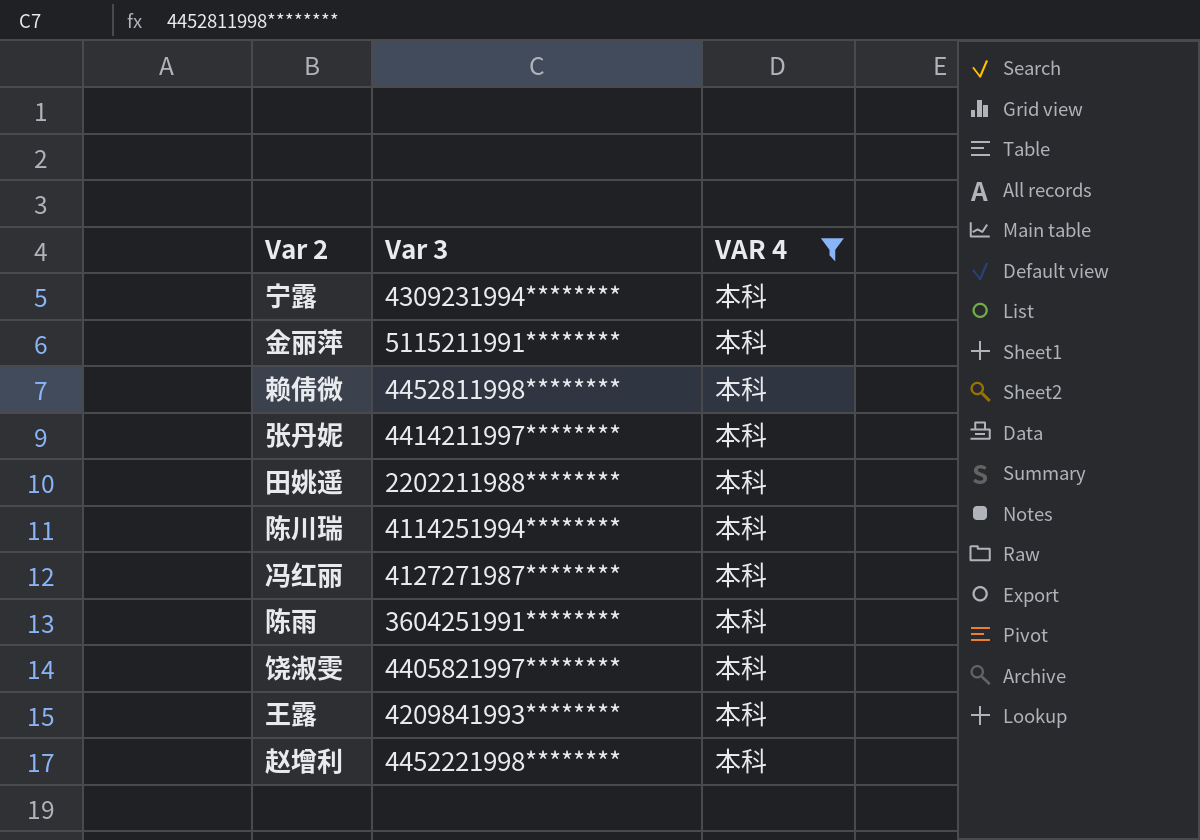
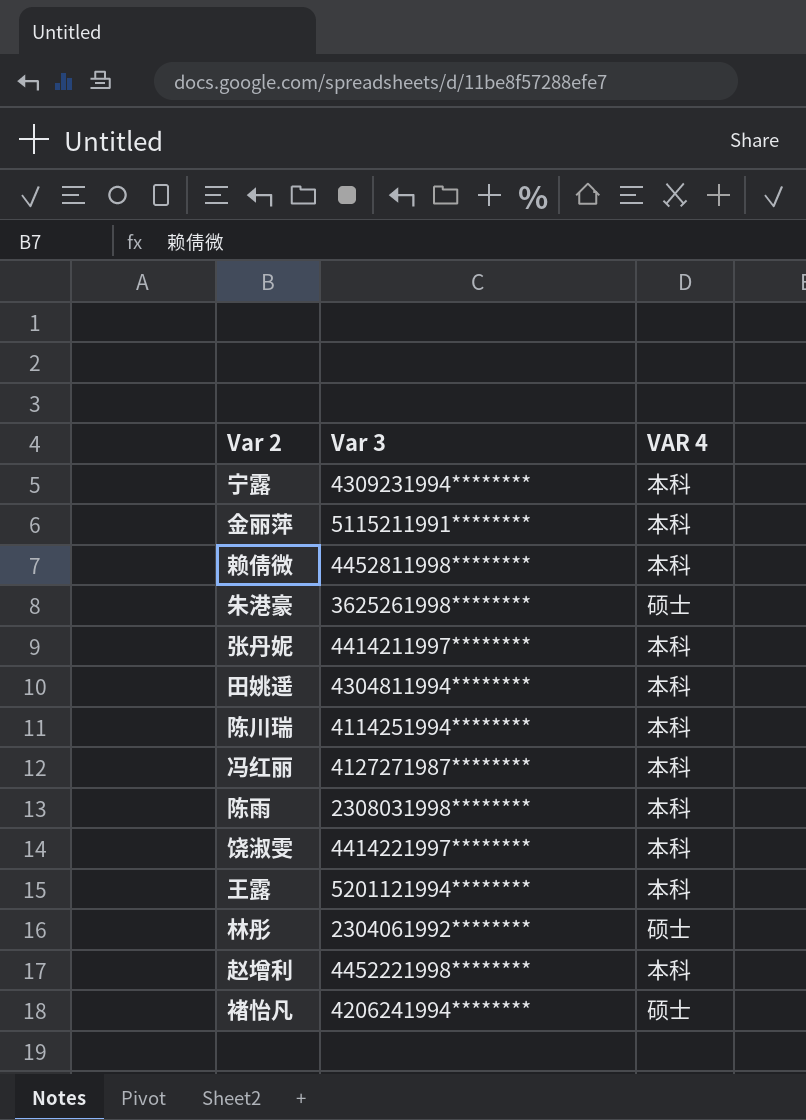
filter: VAR 4 = 本科 -> none
田姚遥 | Var 3: 2202211988******** -> 4304811994********
陈雨 | Var 3: 3604251991******** -> 2308031998********
饶淑雯 | Var 3: 4405821997******** -> 4414221997********
王露 | Var 3: 4209841993******** -> 5201121994********

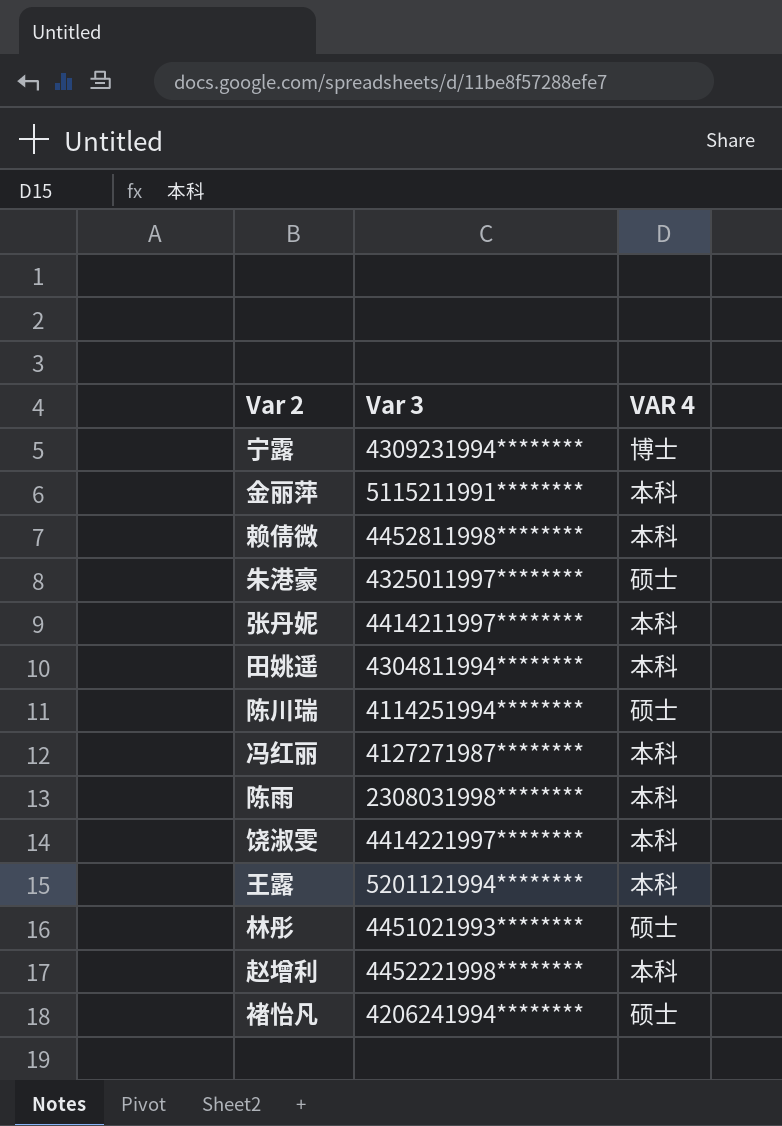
宁露 | VAR 4: 本科 -> 博士
朱港豪 | Var 3: 3625261998******** -> 4325011997********
陈川瑞 | VAR 4: 本科 -> 硕士
林彤 | Var 3: 2304061992******** -> 4451021993********

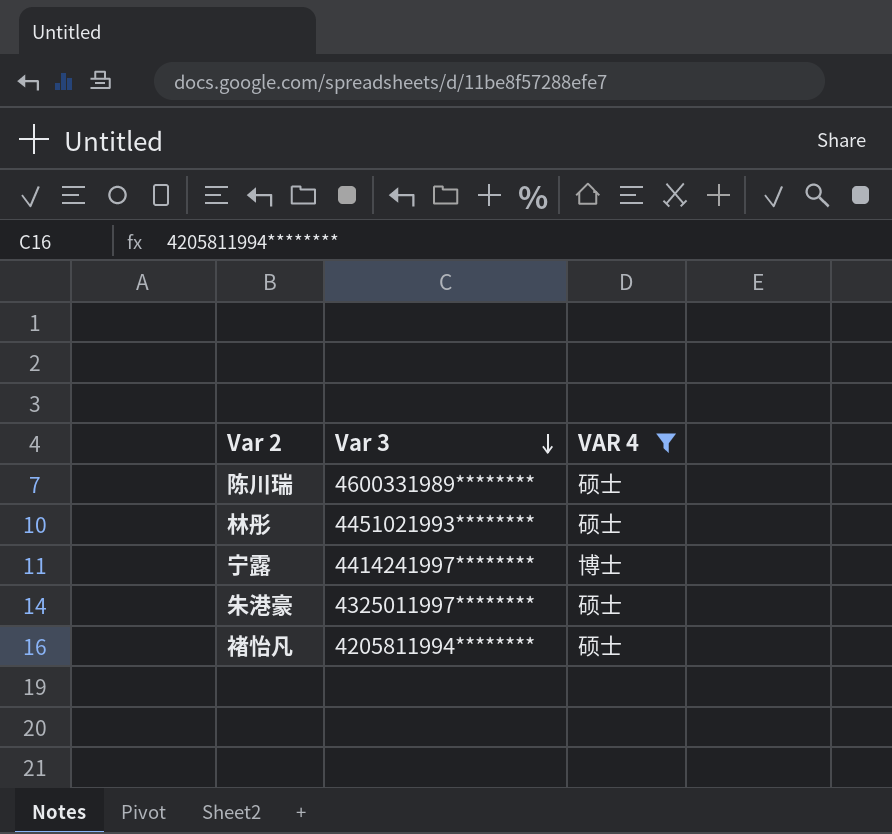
filter: none -> VAR 4 != 本科
row order: none -> Var 3 descending
陈川瑞 | Var 3: 4114251994******** -> 4600331989********
宁露 | Var 3: 4309231994******** -> 4414241997********
褚怡凡 | Var 3: 4206241994******** -> 4205811994********

